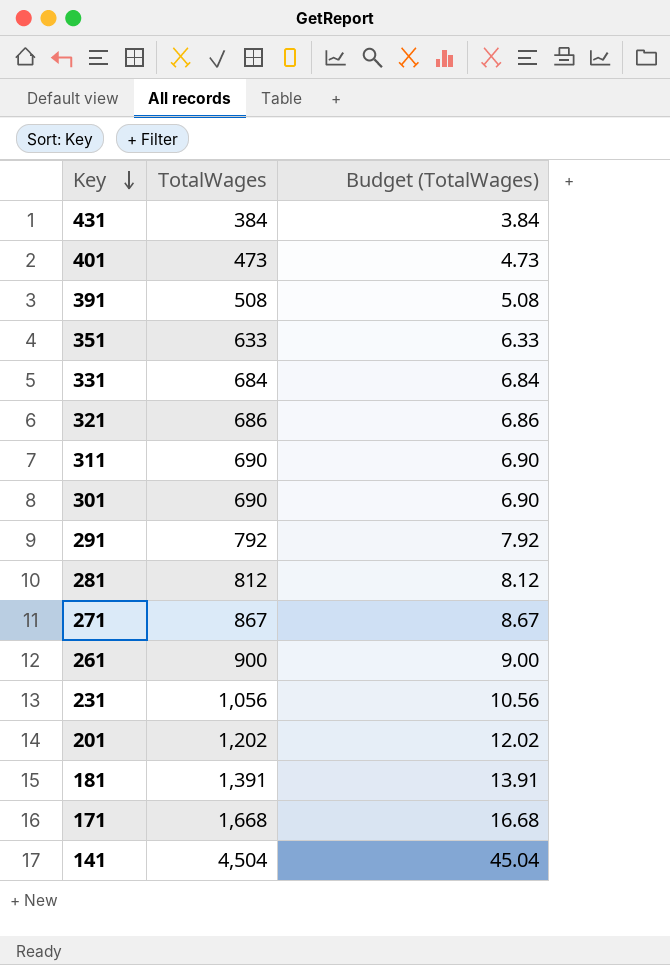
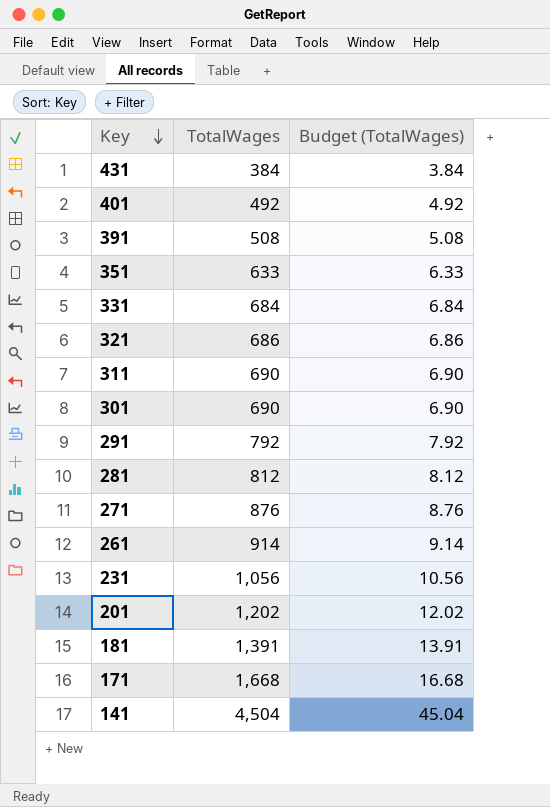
401 | TotalWages: 473 -> 492
401 | Budget (TotalWages): 4.73 -> 4.92
271 | TotalWages: 867 -> 876
271 | Budget (TotalWages): 8.67 -> 8.76
261 | TotalWages: 900 -> 914
261 | Budget (TotalWages): 9.00 -> 9.14

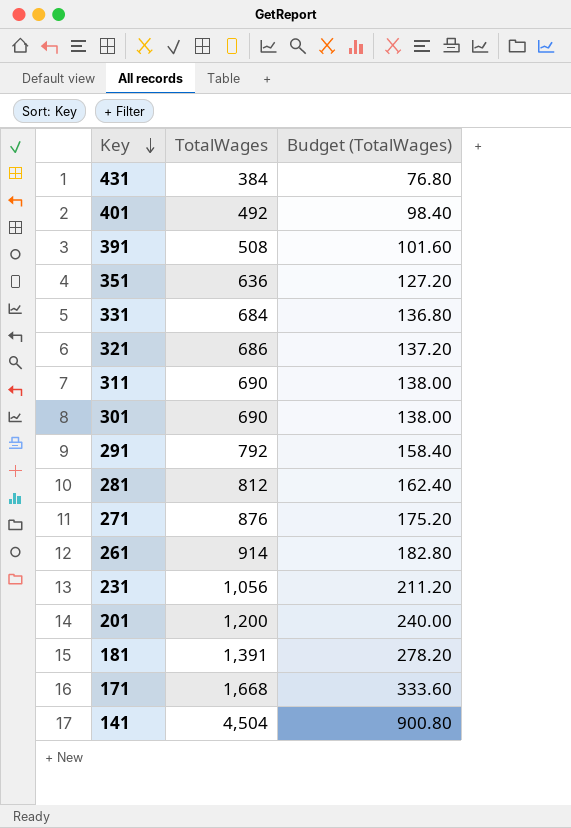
column Budget (TotalWages) | formula: [TotalWages] * 0.01 -> [TotalWages] * 0.2
351 | TotalWages: 633 -> 636
201 | TotalWages: 1,202 -> 1,200

